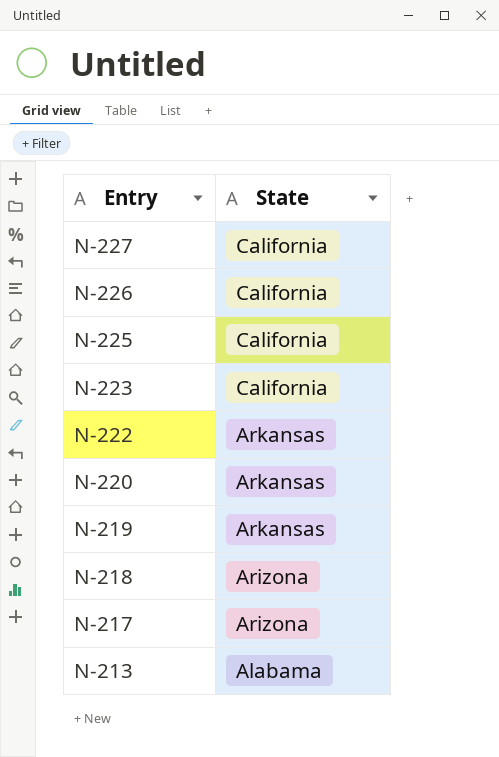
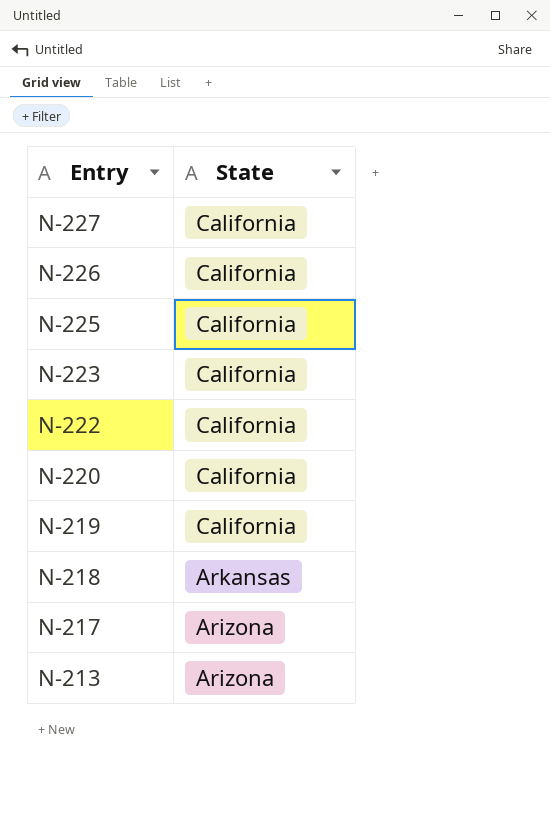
N-222 | State: Arkansas -> California
N-220 | State: Arkansas -> California
N-219 | State: Arkansas -> California
N-218 | State: Arizona -> Arkansas
N-213 | State: Alabama -> Arizona

